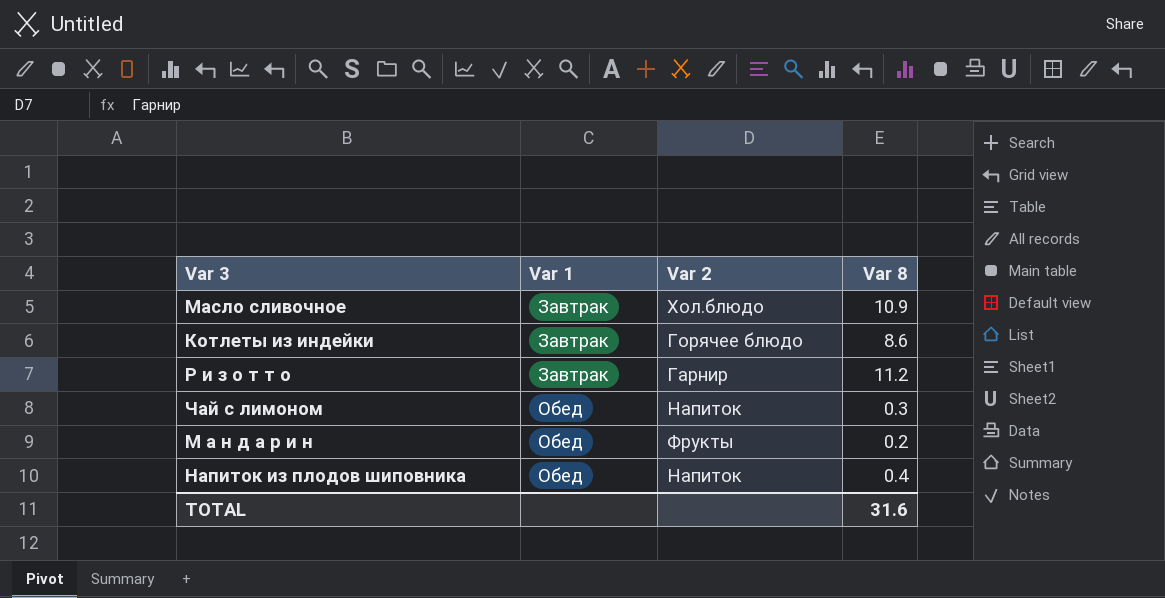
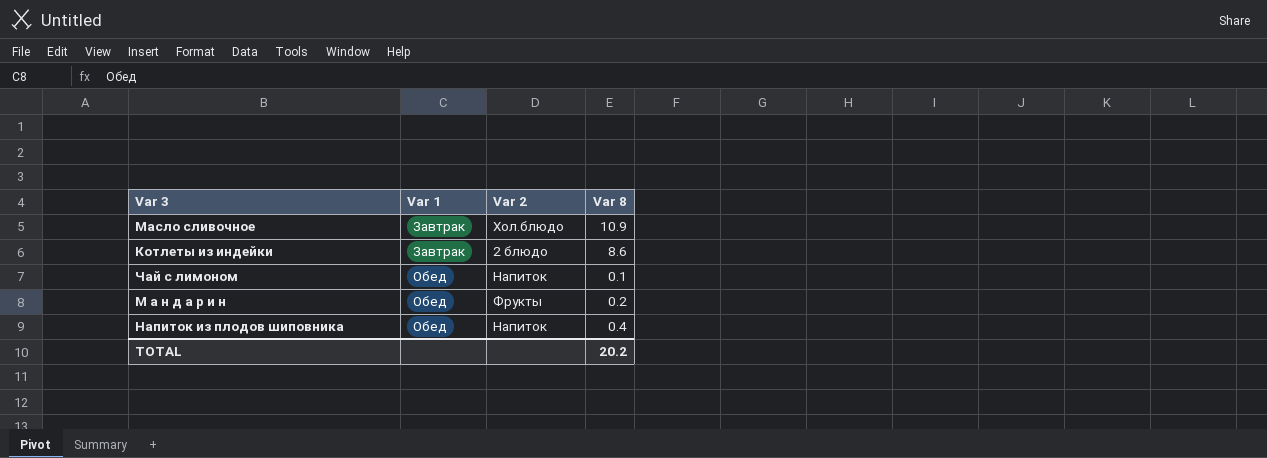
row Р и з о т т о: Завтрак | Гарнир | 11.2 -> none
Котлеты из индейки | Var 2: Горячее блюдо -> 2 блюдо
Чай с лимоном | Var 8: 0.3 -> 0.1
TOTAL | Var 8: 31.6 -> 20.2

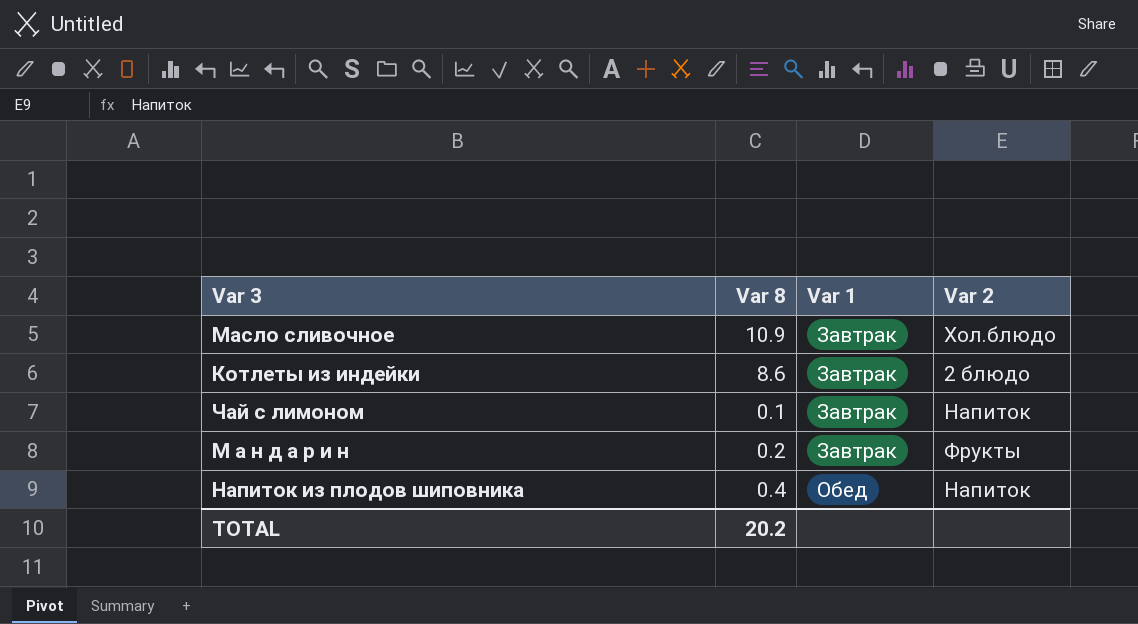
column Var 8 | position: 4 -> 2
Чай с лимоном | Var 1: Обед -> Завтрак
М а н д а р и н | Var 1: Обед -> Завтрак

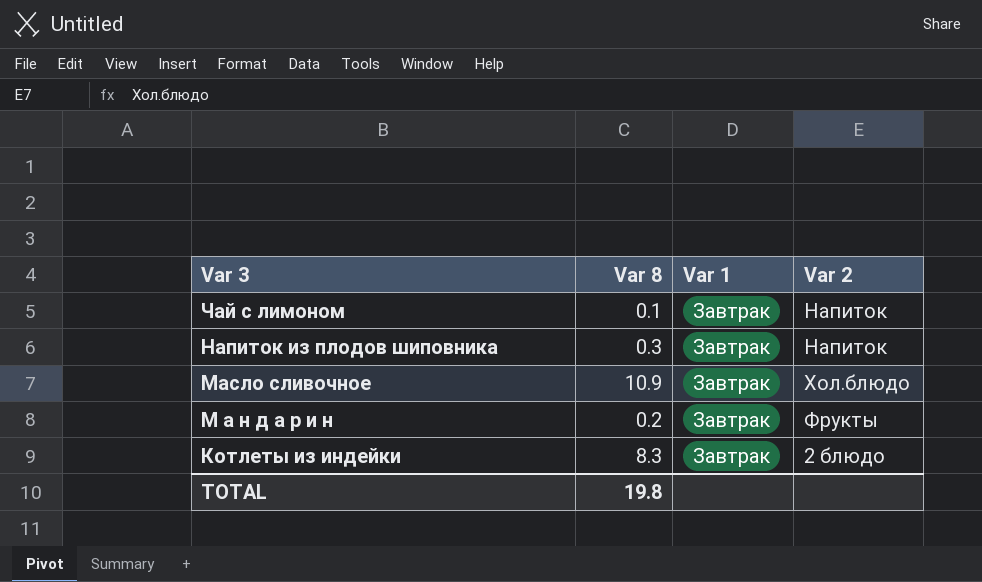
row order: Var 1 ascending -> Var 3 descending
Напиток из плодов шиповника | Var 8: 0.4 -> 0.3
Напиток из плодов шиповника | Var 1: Обед -> Завтрак
Котлеты из индейки | Var 8: 8.6 -> 8.3
TOTAL | Var 8: 20.2 -> 19.8

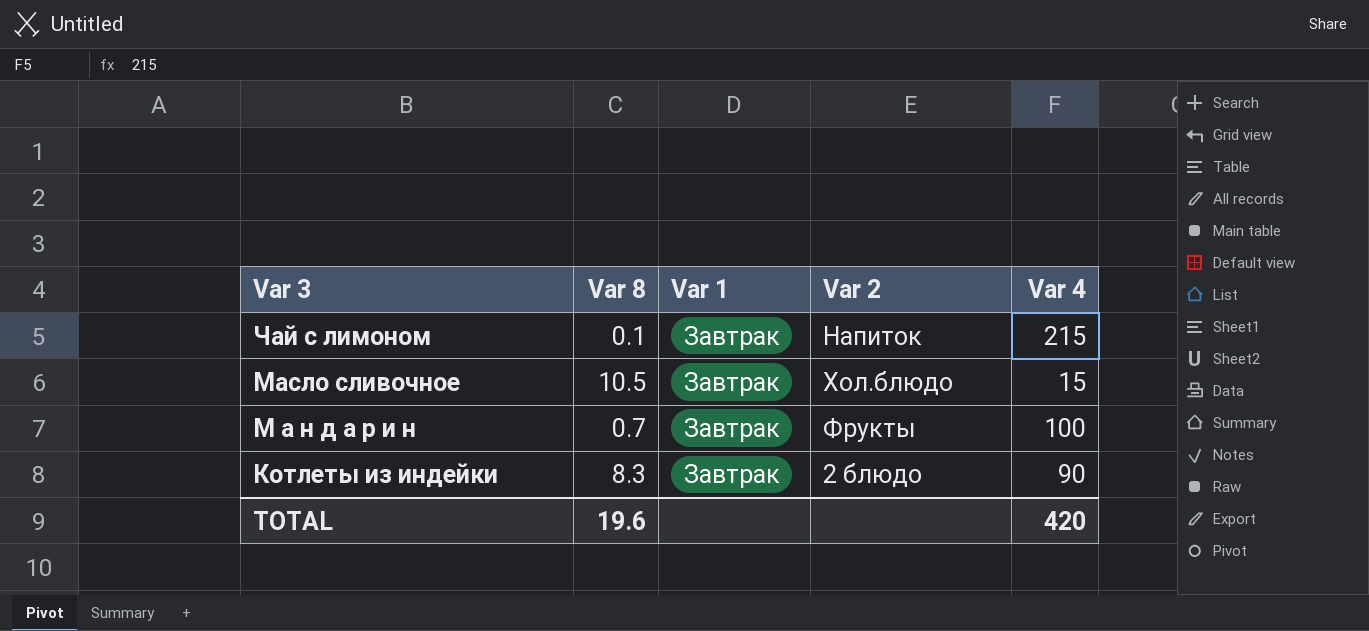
column Var 4 | position: none -> 5
row Напиток из плодов шиповника: 0.3 | Завтрак | Напиток -> none
Масло сливочное | Var 8: 10.9 -> 10.5
М а н д а р и н | Var 8: 0.2 -> 0.7
TOTAL | Var 8: 19.8 -> 19.6

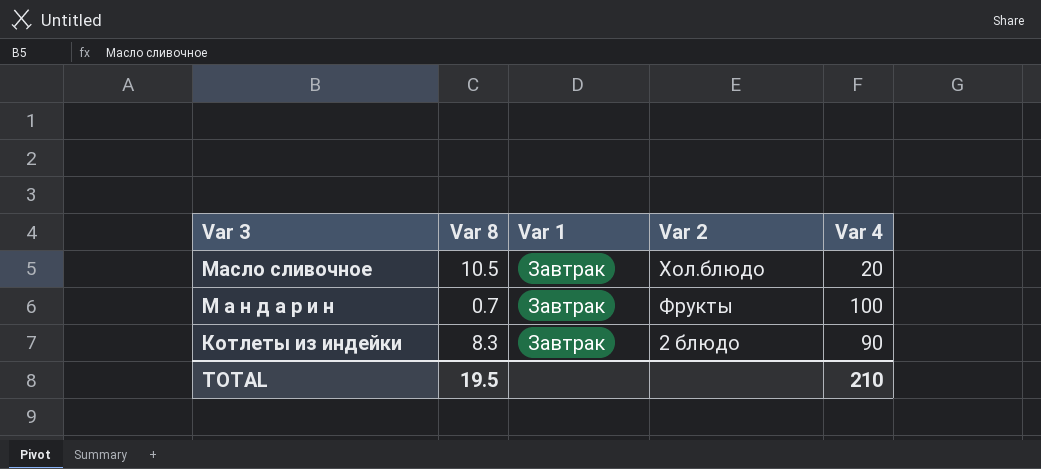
row Чай с лимоном: 0.1 | Завтрак | Напиток | 215 -> none
Масло сливочное | Var 4: 15 -> 20
TOTAL | Var 8: 19.6 -> 19.5
TOTAL | Var 4: 420 -> 210

